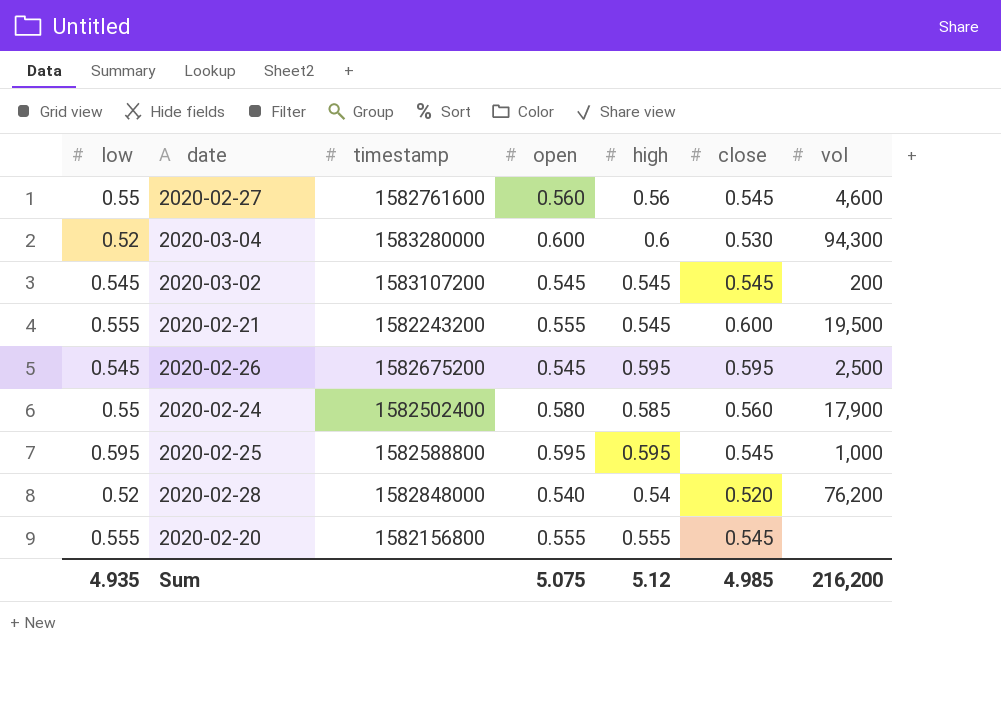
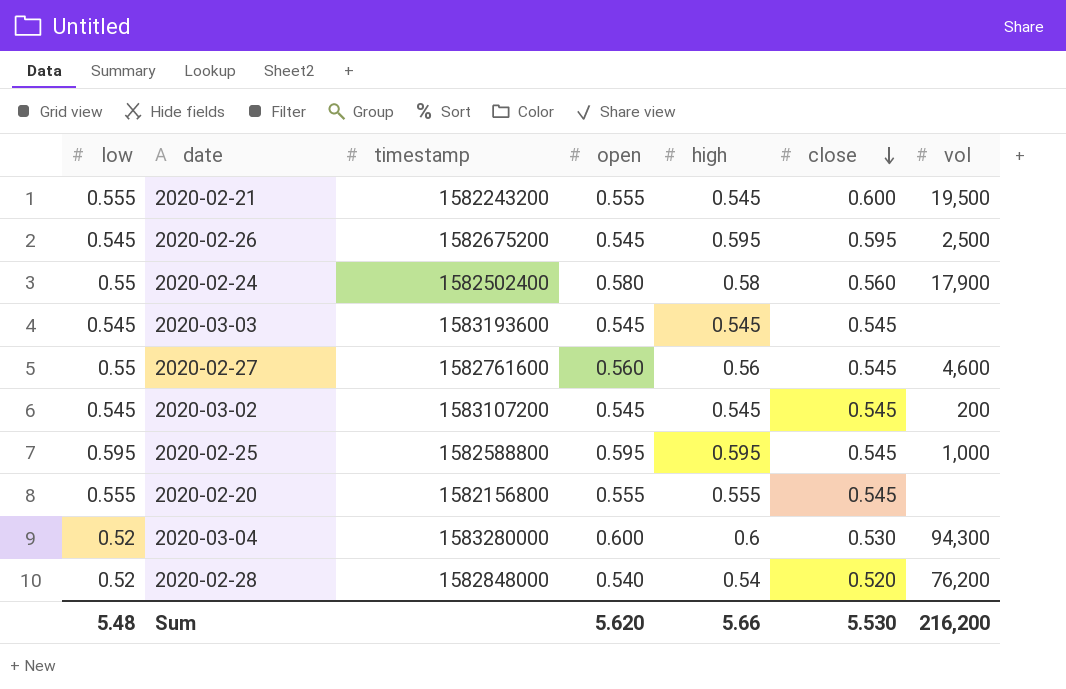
row order: none -> close descending
2020-02-24 | high: 0.585 -> 0.58
row 2020-03-03: none -> 0.545 | 1583193600 | 0.545 | 0.545 | 0.545 | none
Sum | low: 4.935 -> 5.48
Sum | open: 5.075 -> 5.620
Sum | high: 5.12 -> 5.66
Sum | close: 4.985 -> 5.530

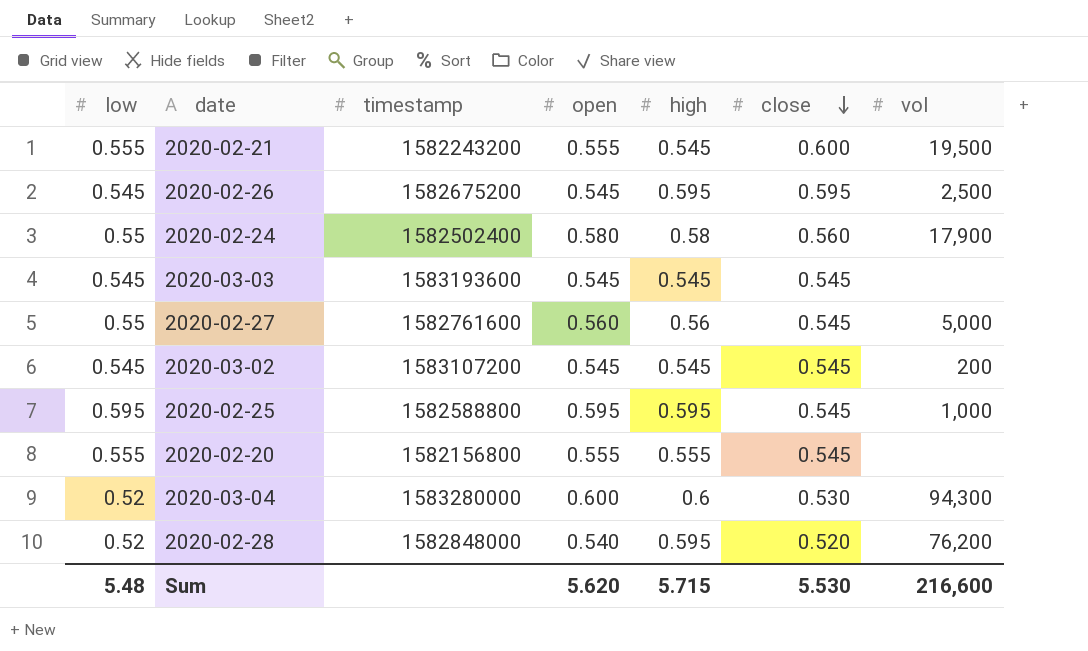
2020-02-27 | vol: 4,600 -> 5,000
2020-02-28 | high: 0.54 -> 0.595
Sum | high: 5.66 -> 5.715
Sum | vol: 216,200 -> 216,600

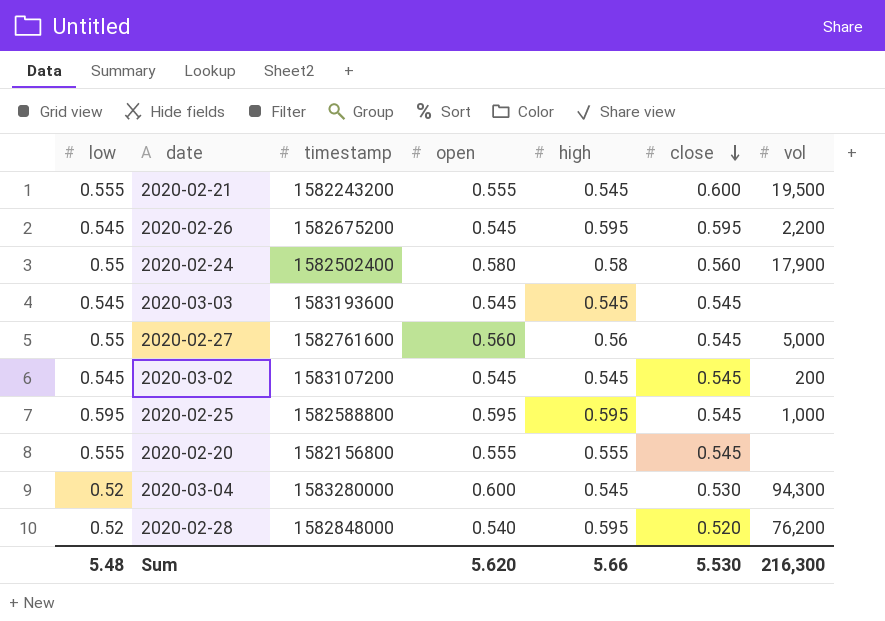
2020-02-26 | vol: 2,500 -> 2,200
2020-03-04 | high: 0.6 -> 0.545
Sum | high: 5.715 -> 5.66
Sum | vol: 216,600 -> 216,300

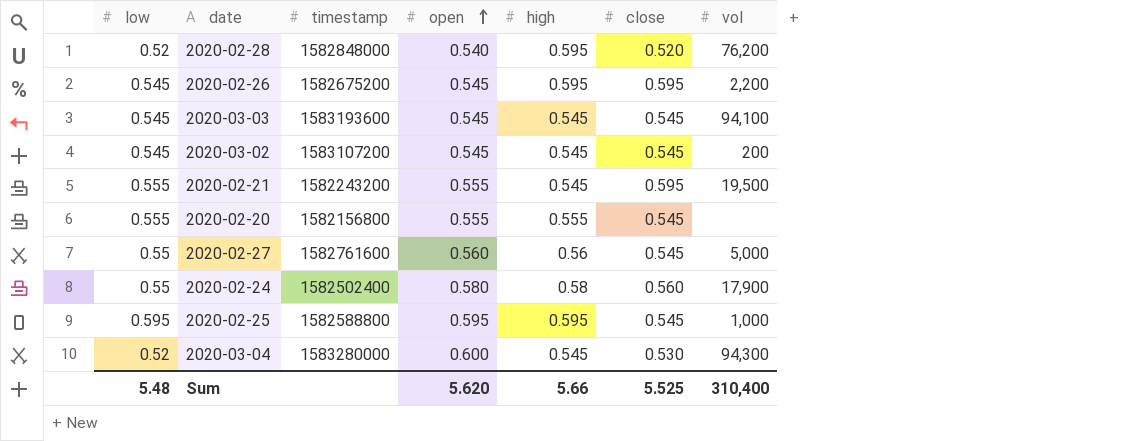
row order: close descending -> open ascending
2020-03-03 | vol: none -> 94,100
2020-02-21 | close: 0.600 -> 0.595
Sum | close: 5.530 -> 5.525
Sum | vol: 216,300 -> 310,400

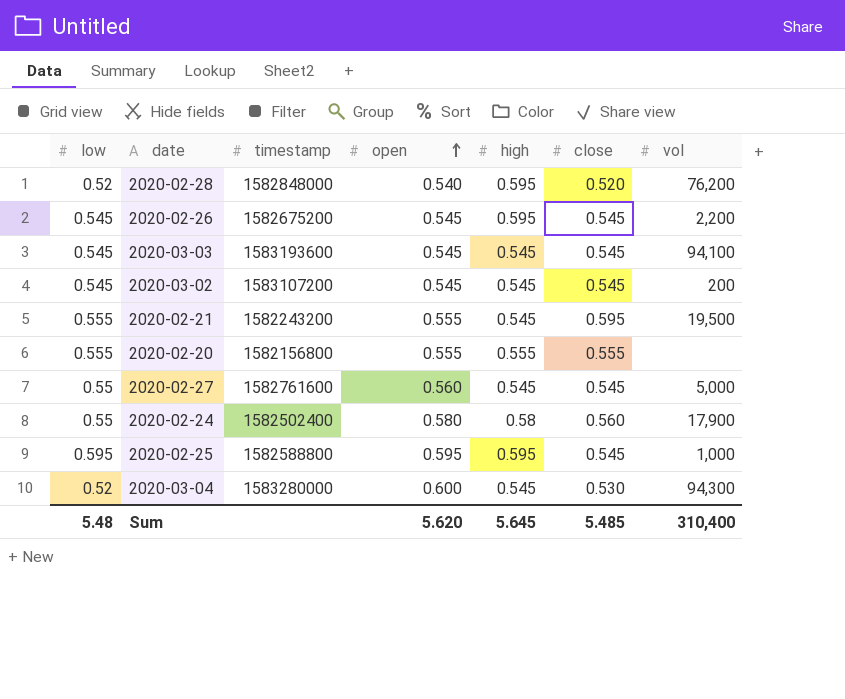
2020-02-26 | close: 0.595 -> 0.545
2020-02-20 | close: 0.545 -> 0.555
2020-02-27 | high: 0.56 -> 0.545
Sum | high: 5.66 -> 5.645
Sum | close: 5.525 -> 5.485

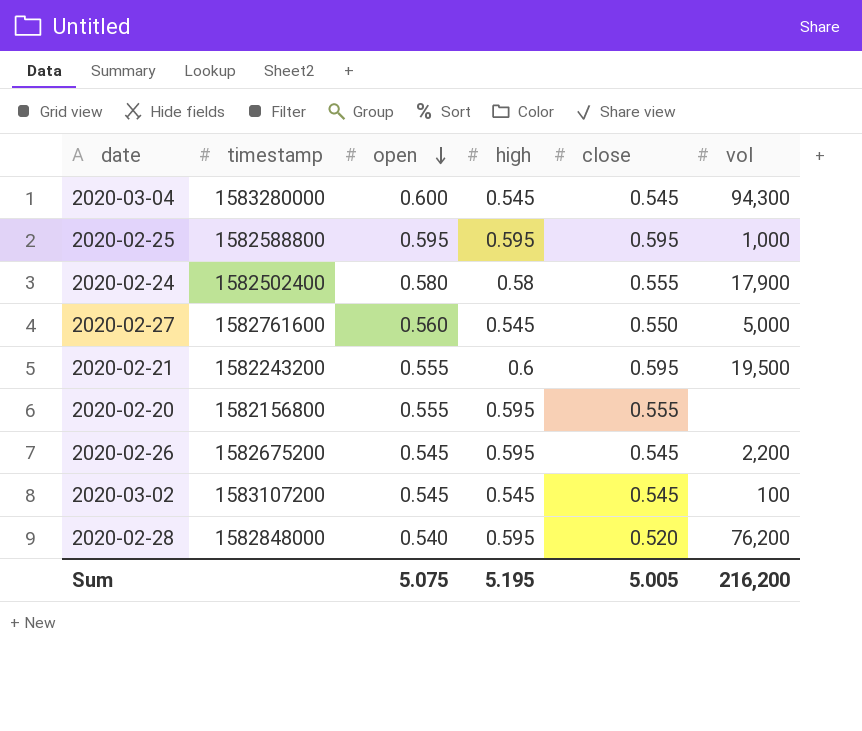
row order: open ascending -> open descending
column low | position: 1 -> none
row 2020-03-03: 0.545 | 1583193600 | 0.545 | 0.545 | 0.545 | 94,100 -> none
2020-03-04 | close: 0.530 -> 0.545
2020-02-25 | close: 0.545 -> 0.595
2020-02-24 | close: 0.560 -> 0.555
2020-02-27 | close: 0.545 -> 0.550
2020-02-21 | high: 0.545 -> 0.6
2020-02-20 | high: 0.555 -> 0.595
2020-03-02 | vol: 200 -> 100
Sum | open: 5.620 -> 5.075
Sum | high: 5.645 -> 5.195
Sum | close: 5.485 -> 5.005
Sum | vol: 310,400 -> 216,200

